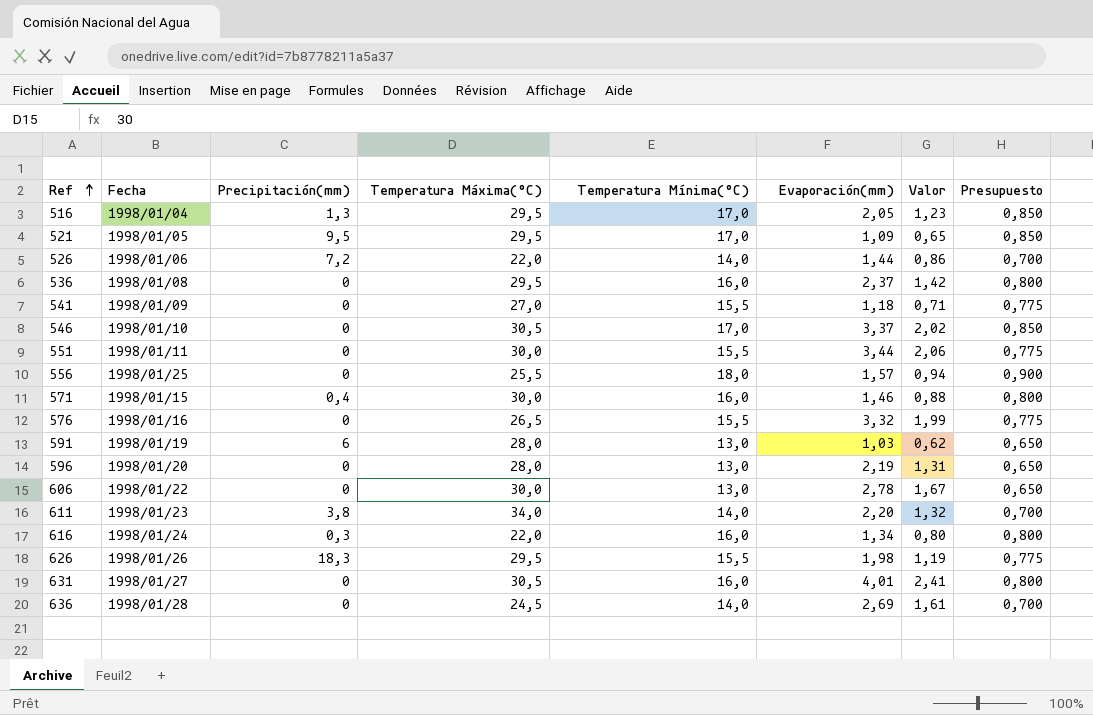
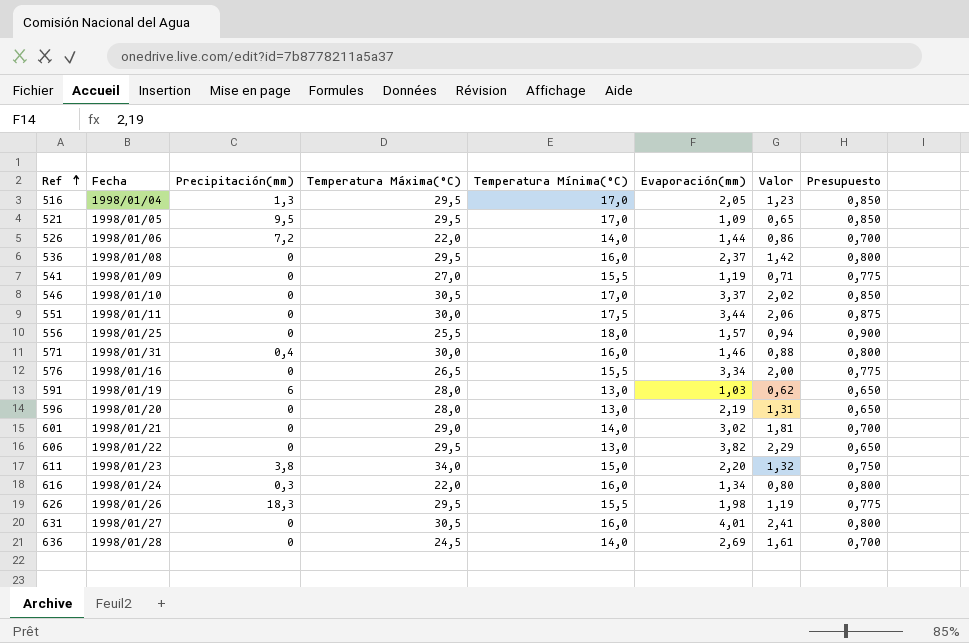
541 | Evaporación(mm): 1,18 -> 1,19
551 | Temperatura Mínima(ºC): 15,5 -> 17,5
551 | Presupuesto: 0,775 -> 0,875
571 | Fecha: 1998/01/15 -> 1998/01/31
576 | Evaporación(mm): 3,32 -> 3,34
576 | Valor: 1,99 -> 2,00
row 601: none -> 1998/01/21 | 0 | 29,0 | 14,0 | 3,02 | 1,81 | 0,700
606 | Temperatura Máxima(ºC): 30,0 -> 29,5
606 | Evaporación(mm): 2,78 -> 3,82
606 | Valor: 1,67 -> 2,29
611 | Temperatura Mínima(ºC): 14,0 -> 15,0
611 | Presupuesto: 0,700 -> 0,750

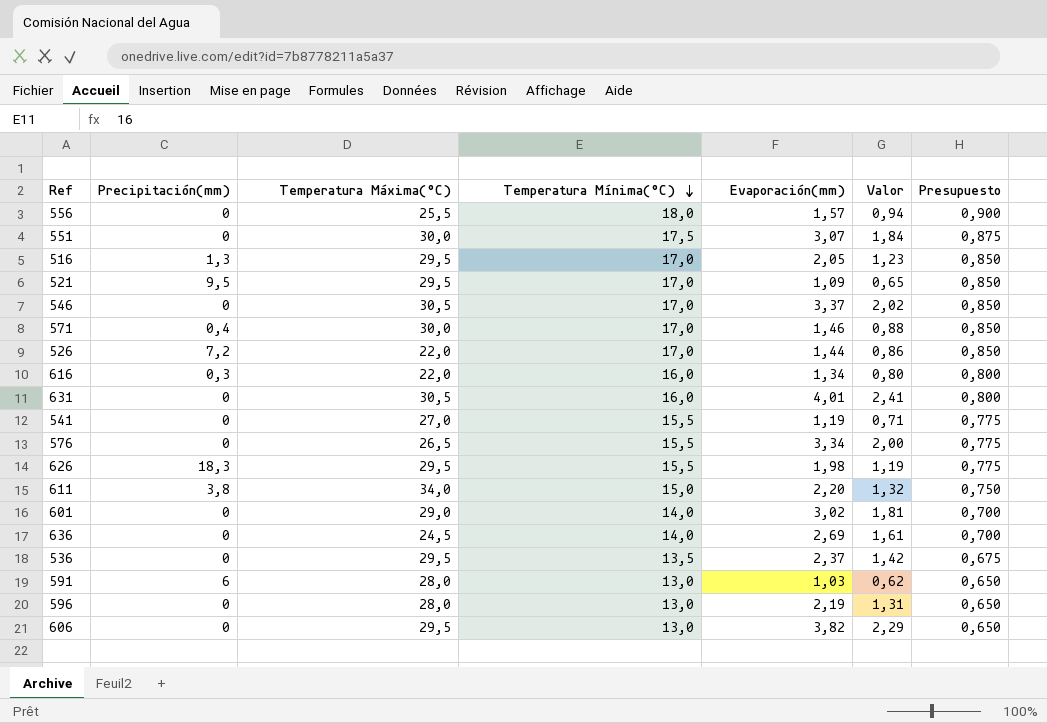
row order: Ref ascending -> Temperatura Mínima(ºC) descending
column Fecha | position: 2 -> none
551 | Evaporación(mm): 3,44 -> 3,07
551 | Valor: 2,06 -> 1,84
571 | Temperatura Mínima(ºC): 16,0 -> 17,0
571 | Presupuesto: 0,800 -> 0,850
526 | Temperatura Mínima(ºC): 14,0 -> 17,0
526 | Presupuesto: 0,700 -> 0,850
536 | Temperatura Mínima(ºC): 16,0 -> 13,5
536 | Presupuesto: 0,800 -> 0,675

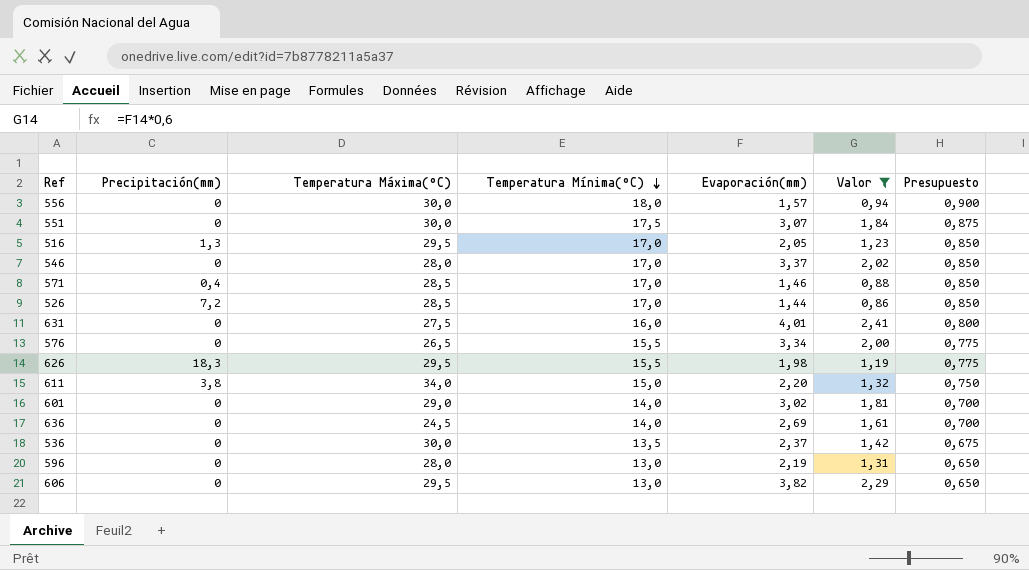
filter: none -> Valor >= 0,86
556 | Temperatura Máxima(ºC): 25,5 -> 30,0
546 | Temperatura Máxima(ºC): 30,5 -> 28,0
571 | Temperatura Máxima(ºC): 30,0 -> 28,5
526 | Temperatura Máxima(ºC): 22,0 -> 28,5
631 | Temperatura Máxima(ºC): 30,5 -> 27,5
536 | Temperatura Máxima(ºC): 29,5 -> 30,0

